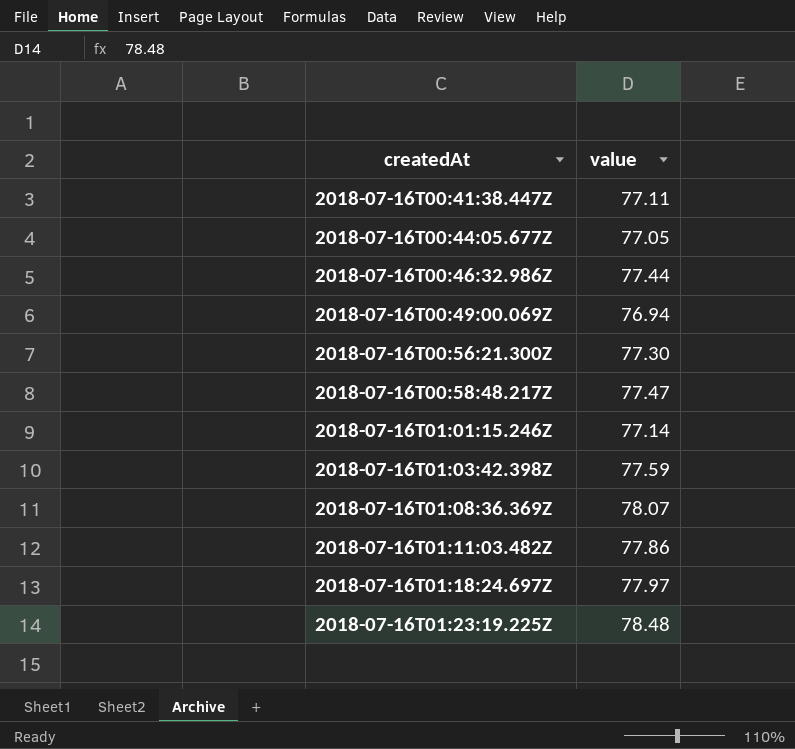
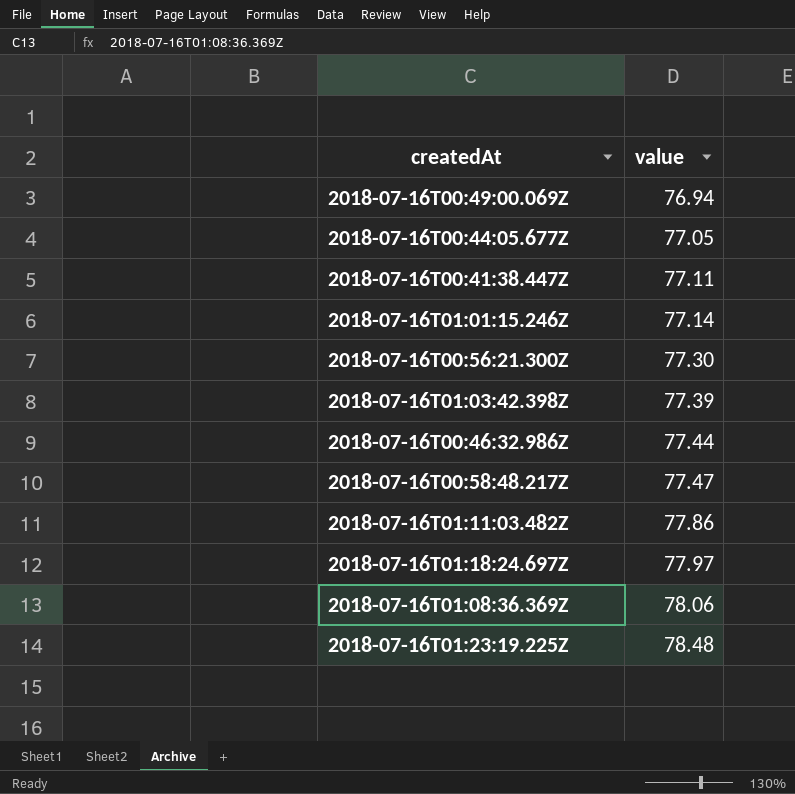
row order: createdAt ascending -> value ascending
2018-07-16T01:03:42.398Z | value: 77.59 -> 77.39
2018-07-16T01:08:36.369Z | value: 78.07 -> 78.06

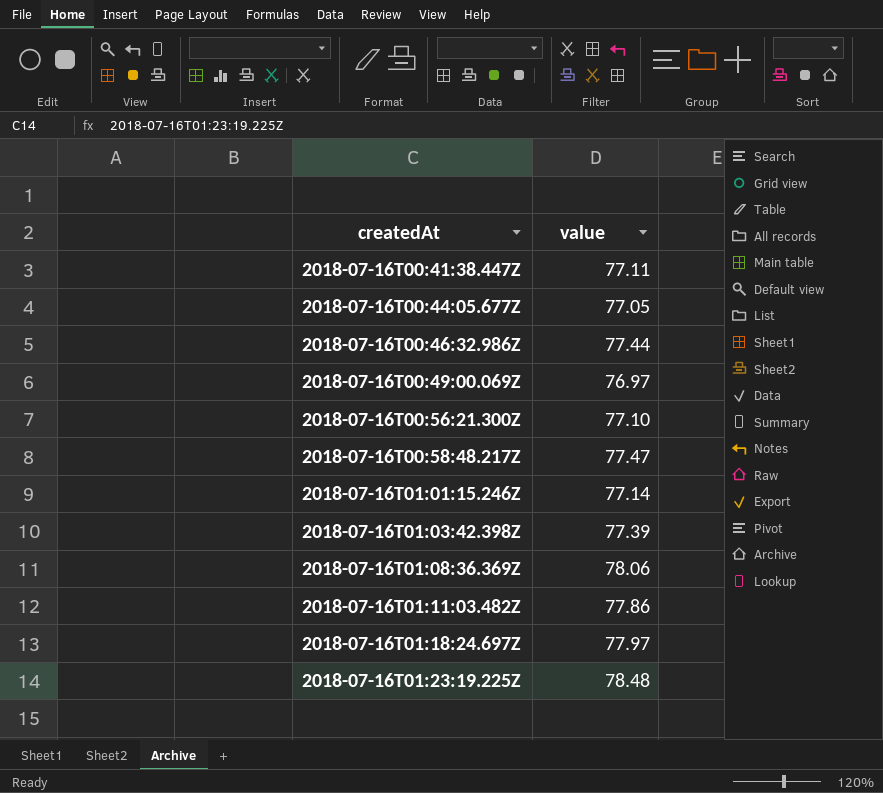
row order: value ascending -> createdAt ascending
2018-07-16T00:49:00.069Z | value: 76.94 -> 76.97
2018-07-16T00:56:21.300Z | value: 77.30 -> 77.10

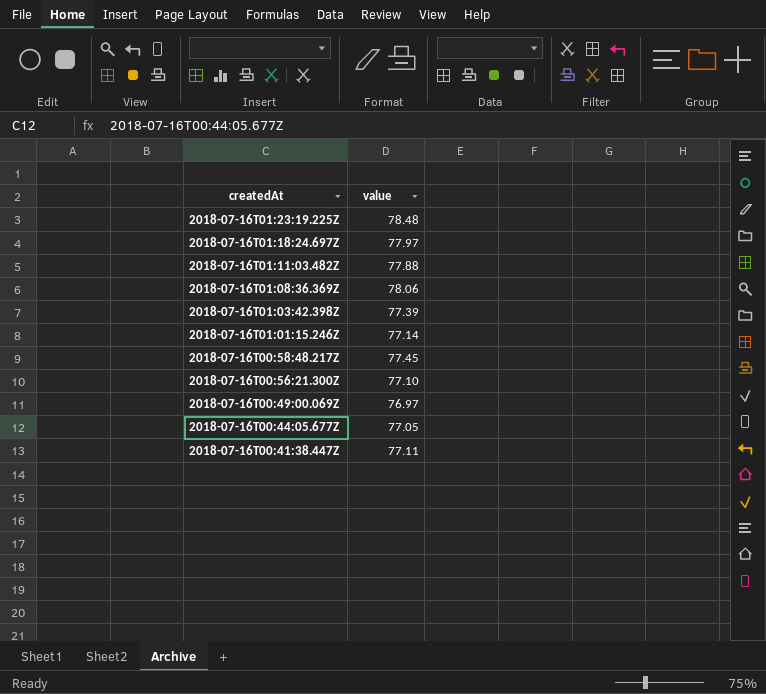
row order: createdAt ascending -> createdAt descending
row 2018-07-16T00:46:32.986Z: 77.44 -> none
2018-07-16T01:11:03.482Z | value: 77.86 -> 77.88
2018-07-16T00:58:48.217Z | value: 77.47 -> 77.45

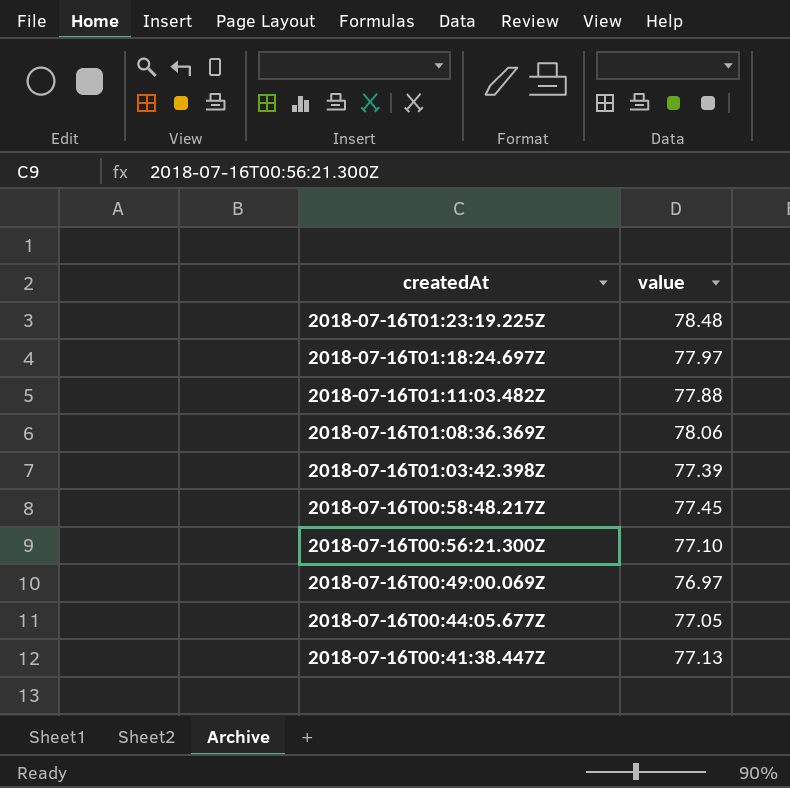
row 2018-07-16T01:01:15.246Z: 77.14 -> none
2018-07-16T00:41:38.447Z | value: 77.11 -> 77.13

